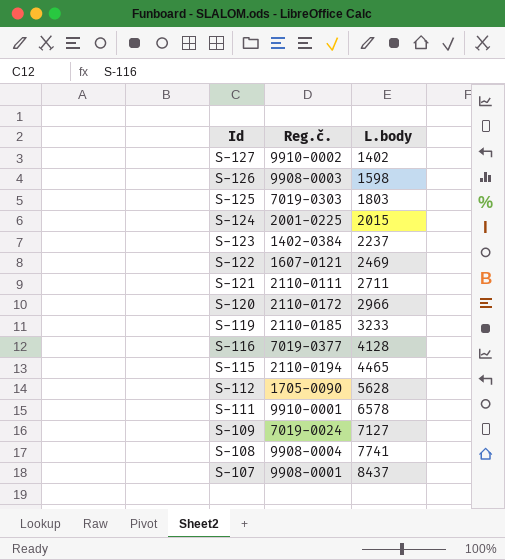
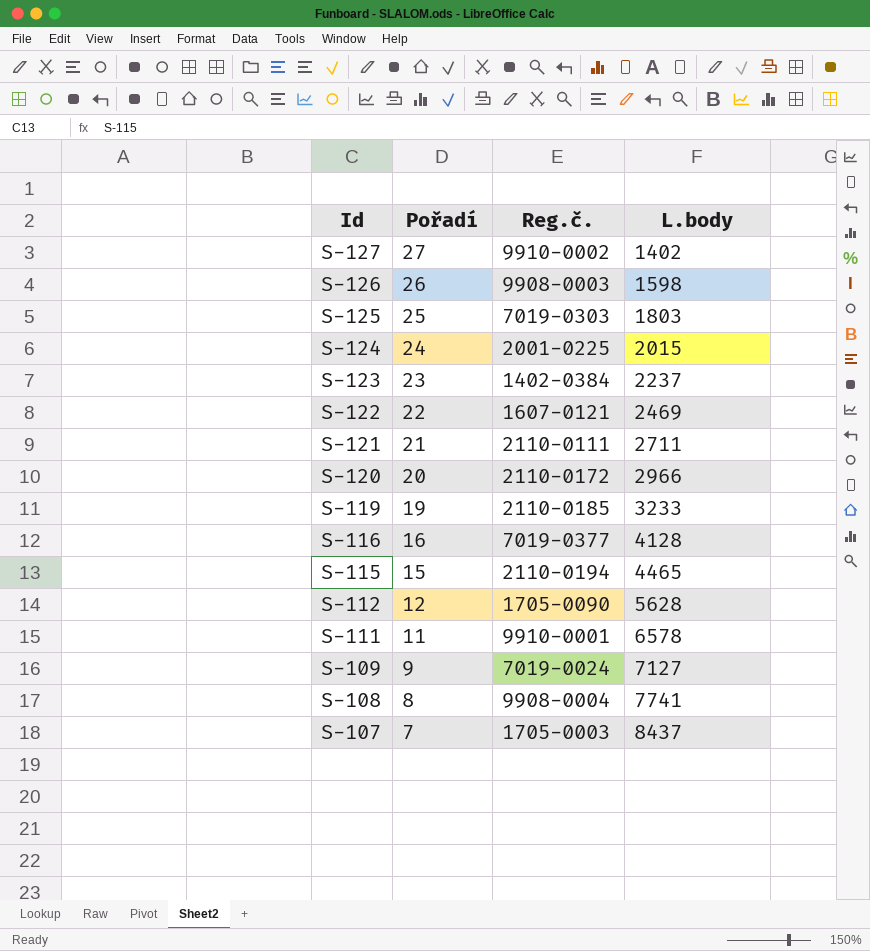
column Pořadí | position: none -> 2
S-107 | Reg.č.: 9908-0001 -> 1705-0003

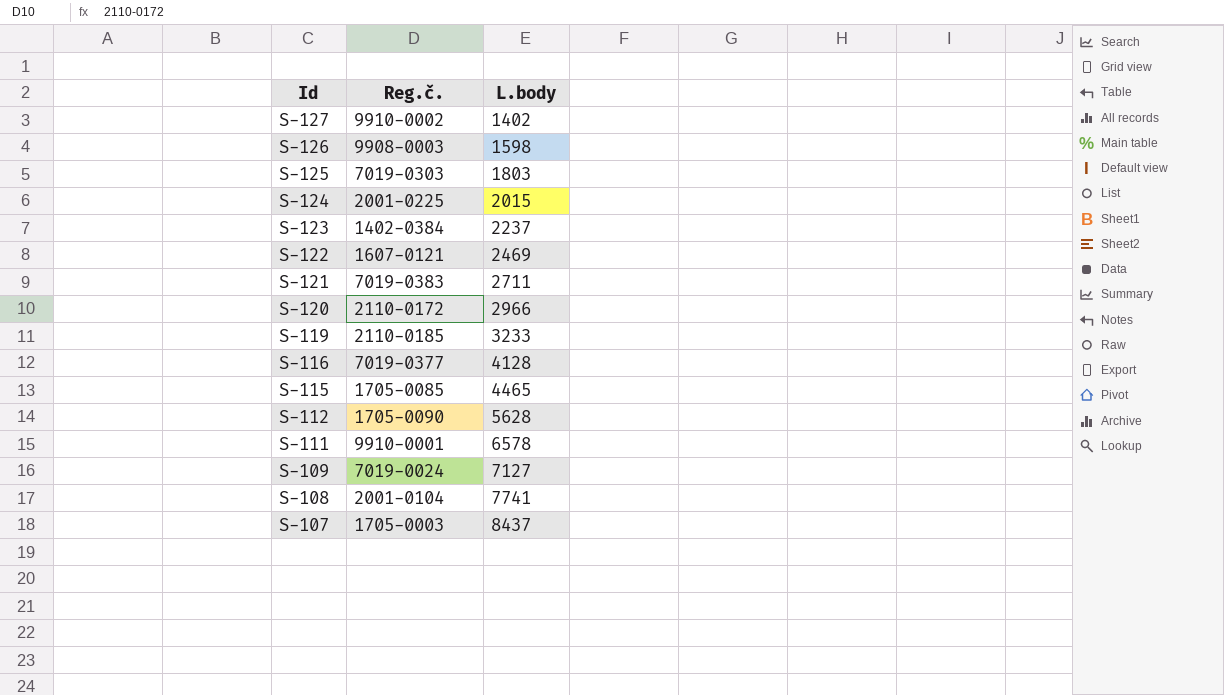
column Pořadí | position: 2 -> none
S-121 | Reg.č.: 2110-0111 -> 7019-0383
S-115 | Reg.č.: 2110-0194 -> 1705-0085
S-108 | Reg.č.: 9908-0004 -> 2001-0104

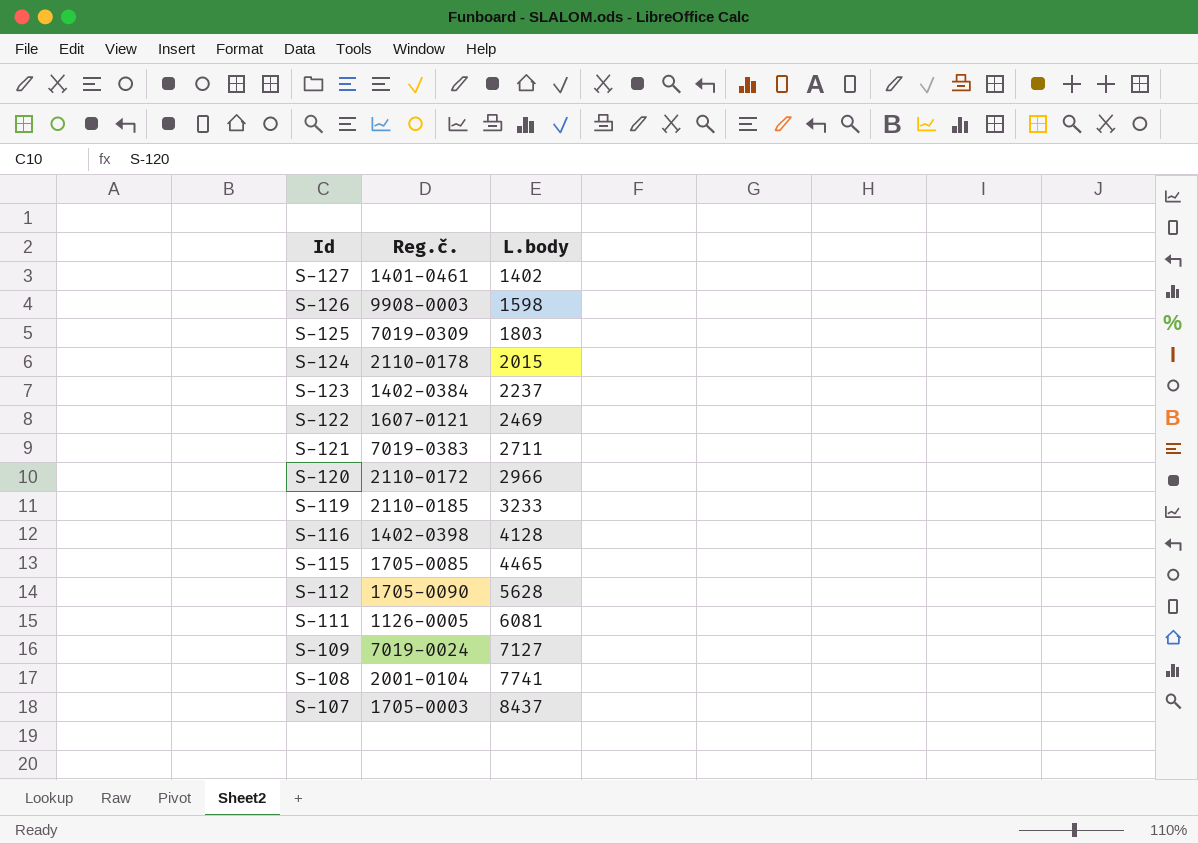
S-127 | Reg.č.: 9910-0002 -> 1401-0461
S-125 | Reg.č.: 7019-0303 -> 7019-0309
S-124 | Reg.č.: 2001-0225 -> 2110-0178
S-116 | Reg.č.: 7019-0377 -> 1402-0398
S-111 | Reg.č.: 9910-0001 -> 1126-0005
S-111 | L.body: 6578 -> 6081

